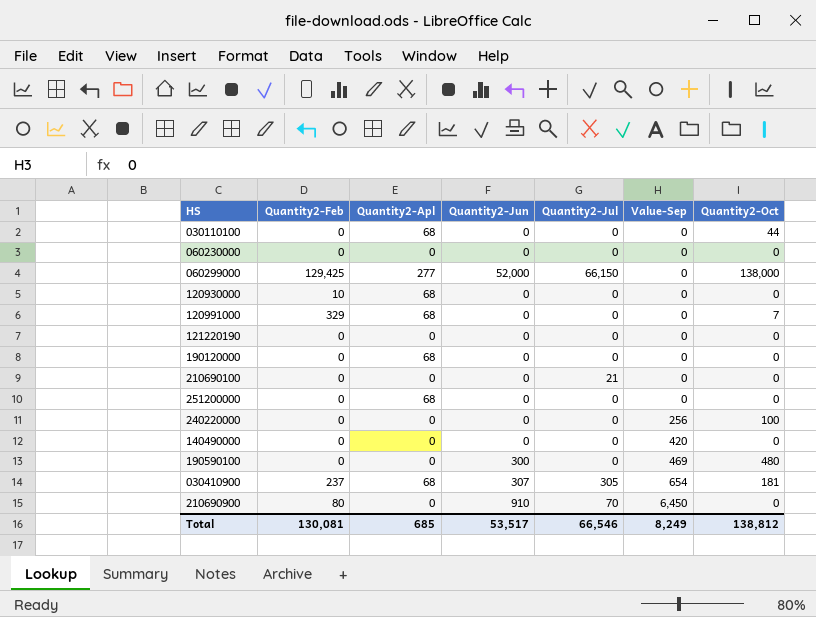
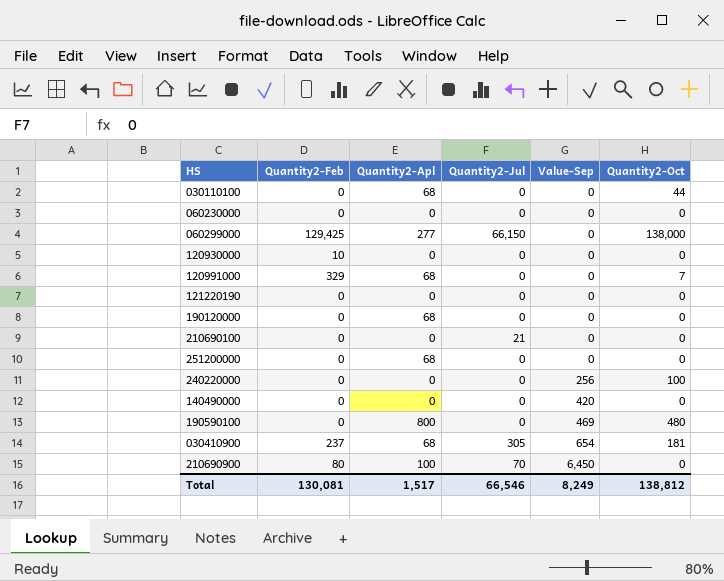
column Quantity2-Jun | position: 4 -> none
120930000 | Quantity2-Apl: 68 -> 0
190590100 | Quantity2-Apl: 0 -> 800
210690900 | Quantity2-Apl: 0 -> 100
Total | Quantity2-Apl: 685 -> 1,517

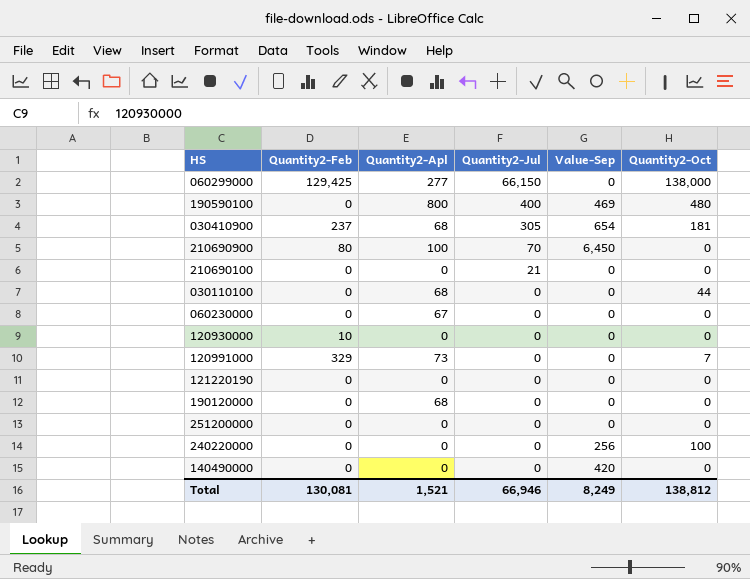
row order: Value-Sep ascending -> Quantity2-Jul descending
190590100 | Quantity2-Jul: 0 -> 400
060230000 | Quantity2-Apl: 0 -> 67
120991000 | Quantity2-Apl: 68 -> 73
251200000 | Quantity2-Apl: 68 -> 0
Total | Quantity2-Apl: 1,517 -> 1,521
Total | Quantity2-Jul: 66,546 -> 66,946

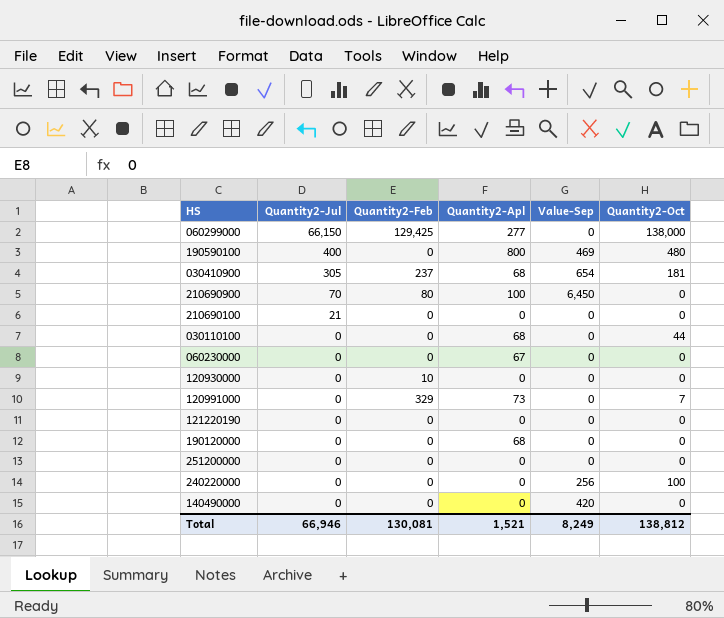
column Quantity2-Jul | position: 4 -> 2

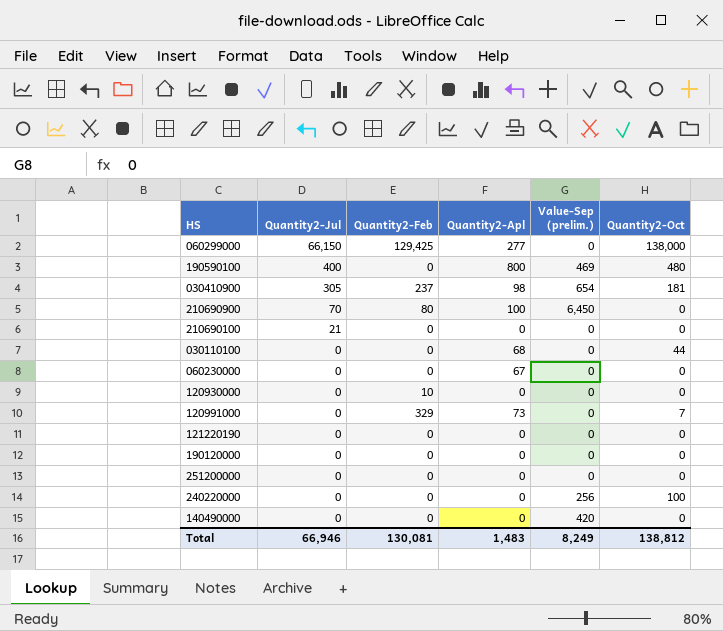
column name: Value-Sep -> Value-Sep (prelim.)
030410900 | Quantity2-Apl: 68 -> 98
190120000 | Quantity2-Apl: 68 -> 0
Total | Quantity2-Apl: 1,521 -> 1,483

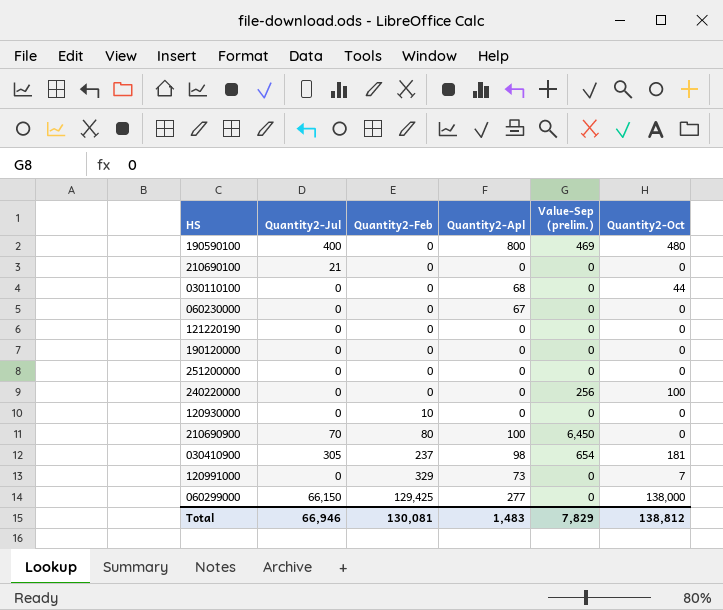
row order: Quantity2-Jul descending -> Quantity2-Feb ascending
row 140490000: 0 | 0 | 0 | 420 | 0 -> none
Total | Value-Sep (prelim.): 8,249 -> 7,829

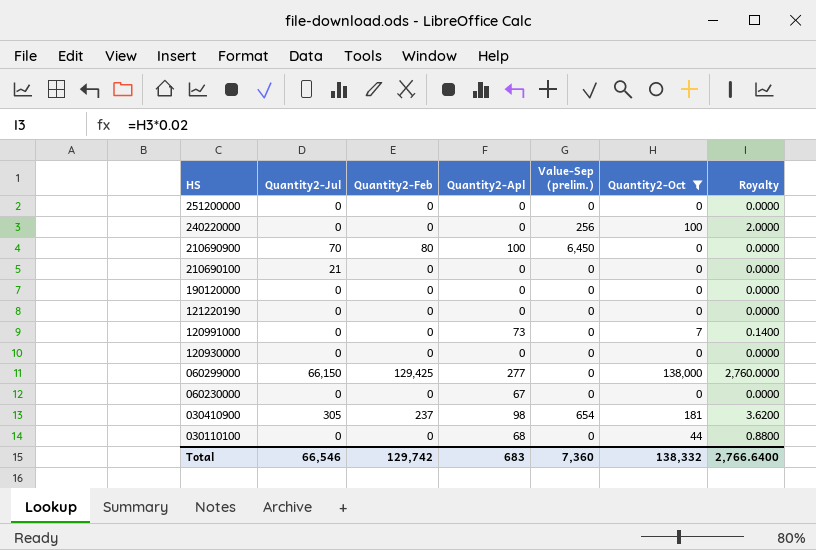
filter: none -> Quantity2-Oct != 480
row order: Quantity2-Feb ascending -> HS descending
column Royalty | formula: none -> [Quantity2-Oct] * 0.02
120991000 | Quantity2-Feb: 329 -> 0
120930000 | Quantity2-Feb: 10 -> 0
Total | Quantity2-Jul: 66,946 -> 66,546
Total | Quantity2-Feb: 130,081 -> 129,742
Total | Quantity2-Apl: 1,483 -> 683
Total | Value-Sep (prelim.): 7,829 -> 7,360
Total | Quantity2-Oct: 138,812 -> 138,332

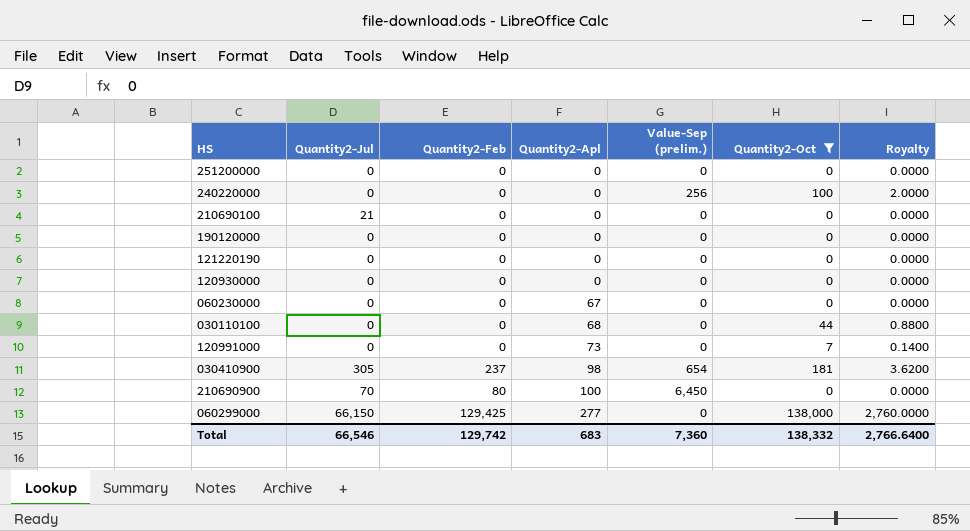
row order: HS descending -> Quantity2-Apl ascending

